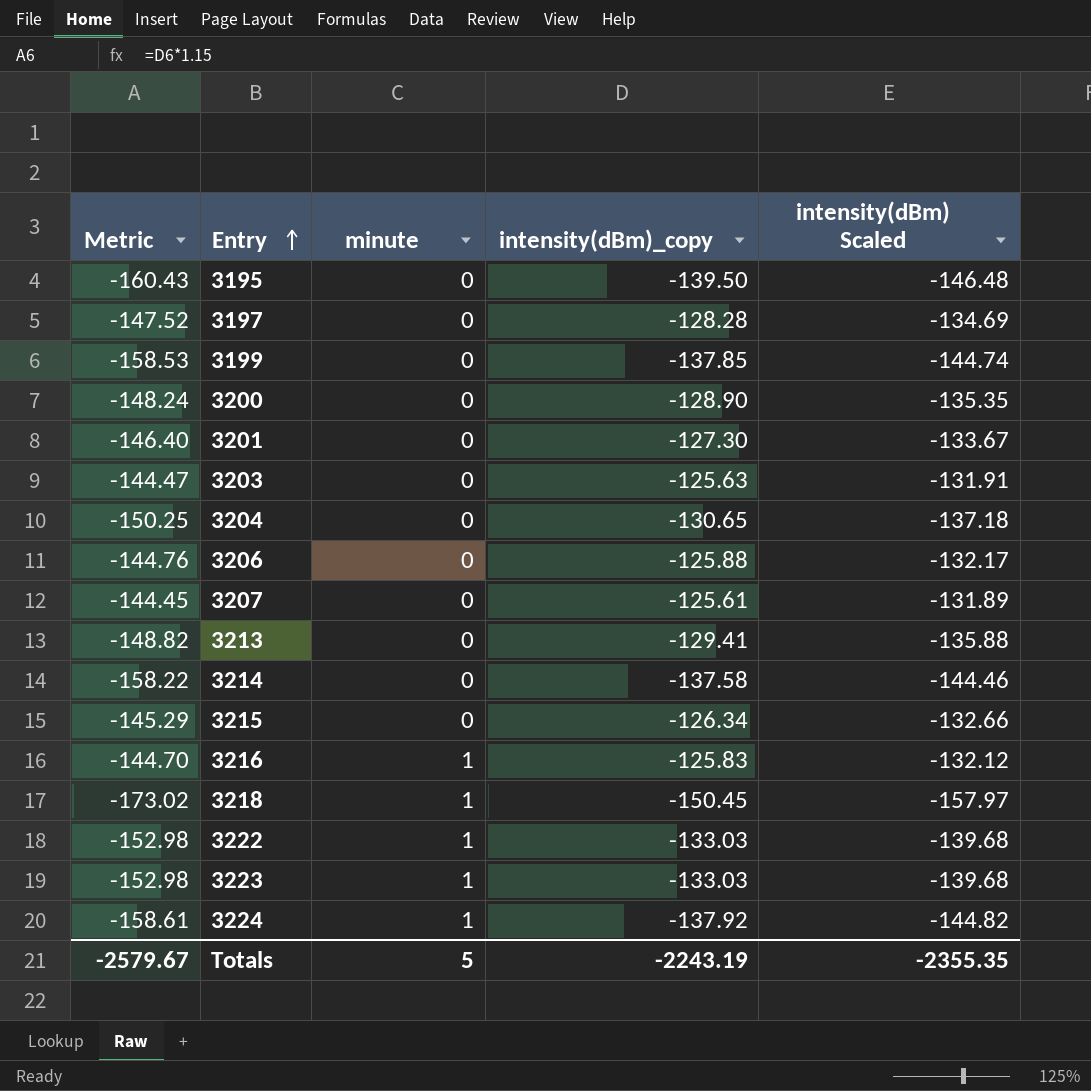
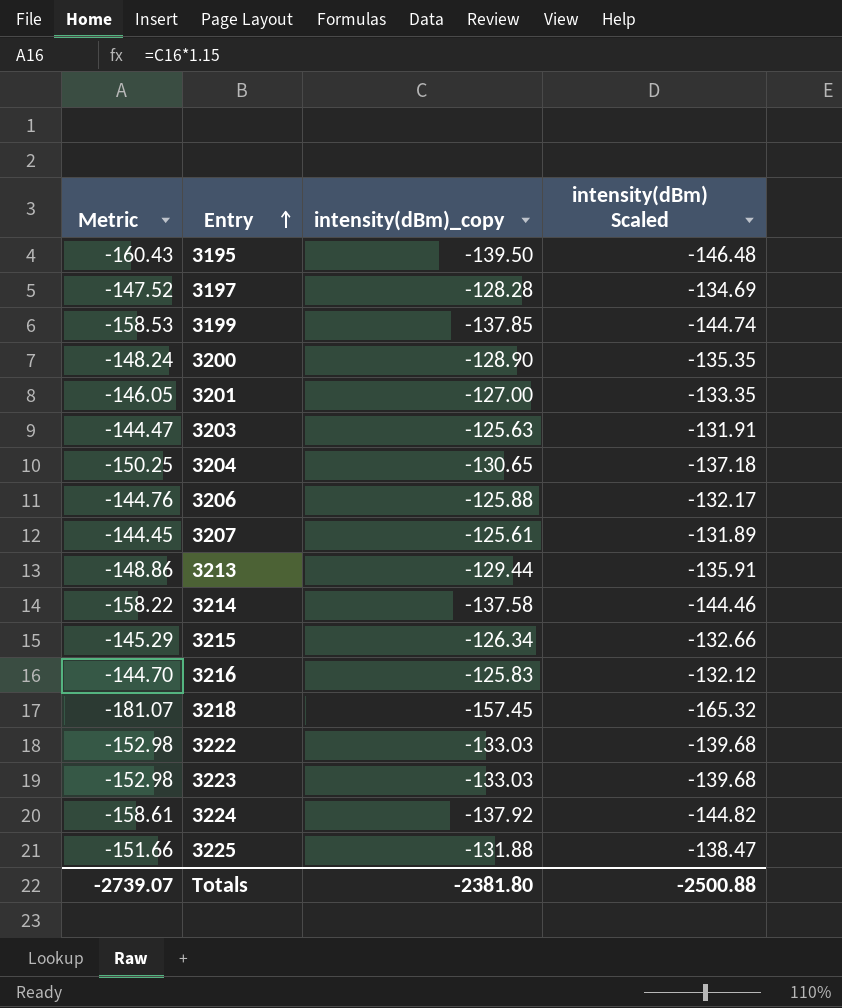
column minute | position: 3 -> none
3201 | Metric: -146.40 -> -146.05
3201 | intensity(dBm)_copy: -127.30 -> -127.00
3201 | intensity(dBm) Scaled: -133.67 -> -133.35
3213 | Metric: -148.82 -> -148.86
3213 | intensity(dBm)_copy: -129.41 -> -129.44
3213 | intensity(dBm) Scaled: -135.88 -> -135.91
3218 | Metric: -173.02 -> -181.07
3218 | intensity(dBm)_copy: -150.45 -> -157.45
3218 | intensity(dBm) Scaled: -157.97 -> -165.32
row 3225: none -> -151.66 | -131.88 | -138.47
Totals | Metric: -2579.67 -> -2739.07
Totals | intensity(dBm)_copy: -2243.19 -> -2381.80
Totals | intensity(dBm) Scaled: -2355.35 -> -2500.88

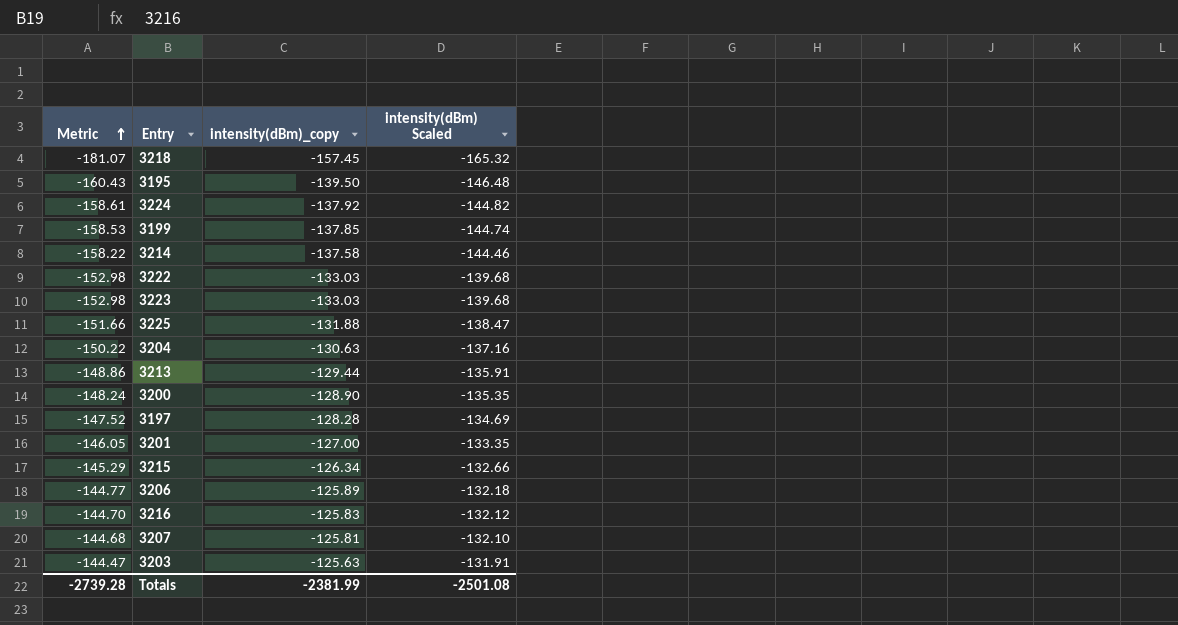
row order: Entry ascending -> Metric ascending
3204 | Metric: -150.25 -> -150.22
3204 | intensity(dBm)_copy: -130.65 -> -130.63
3204 | intensity(dBm) Scaled: -137.18 -> -137.16
3206 | Metric: -144.76 -> -144.77
3206 | intensity(dBm)_copy: -125.88 -> -125.89
3206 | intensity(dBm) Scaled: -132.17 -> -132.18
3207 | Metric: -144.45 -> -144.68
3207 | intensity(dBm)_copy: -125.61 -> -125.81
3207 | intensity(dBm) Scaled: -131.89 -> -132.10
Totals | Metric: -2739.07 -> -2739.28
Totals | intensity(dBm)_copy: -2381.80 -> -2381.99
Totals | intensity(dBm) Scaled: -2500.88 -> -2501.08

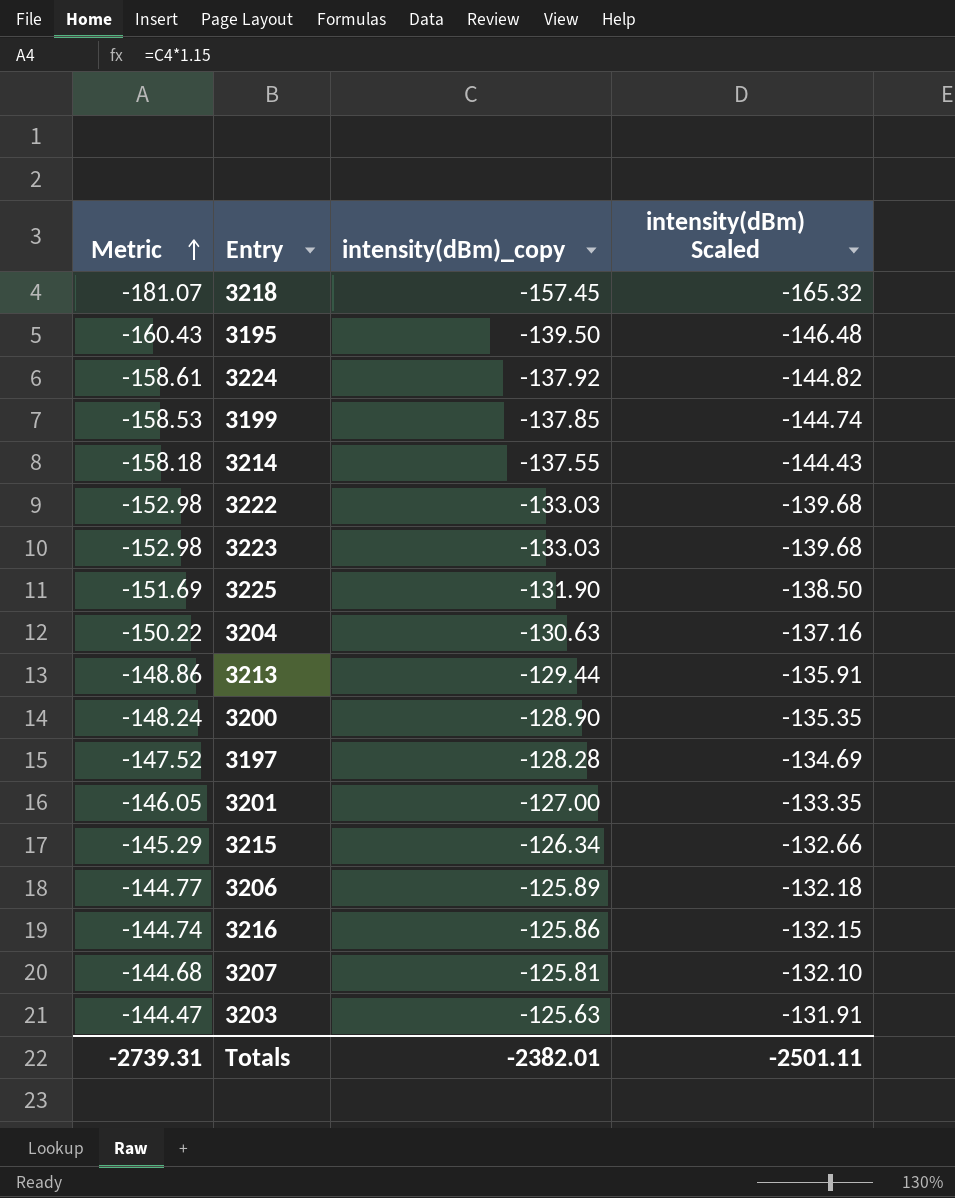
3214 | Metric: -158.22 -> -158.18
3214 | intensity(dBm)_copy: -137.58 -> -137.55
3214 | intensity(dBm) Scaled: -144.46 -> -144.43
3225 | Metric: -151.66 -> -151.69
3225 | intensity(dBm)_copy: -131.88 -> -131.90
3225 | intensity(dBm) Scaled: -138.47 -> -138.50
3216 | Metric: -144.70 -> -144.74
3216 | intensity(dBm)_copy: -125.83 -> -125.86
3216 | intensity(dBm) Scaled: -132.12 -> -132.15
Totals | Metric: -2739.28 -> -2739.31
Totals | intensity(dBm)_copy: -2381.99 -> -2382.01
Totals | intensity(dBm) Scaled: -2501.08 -> -2501.11

